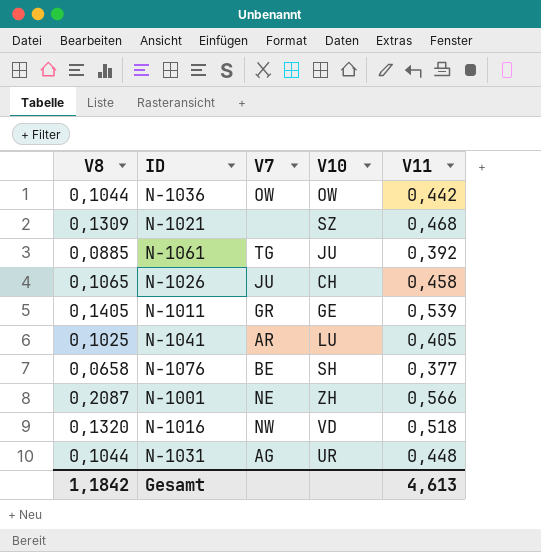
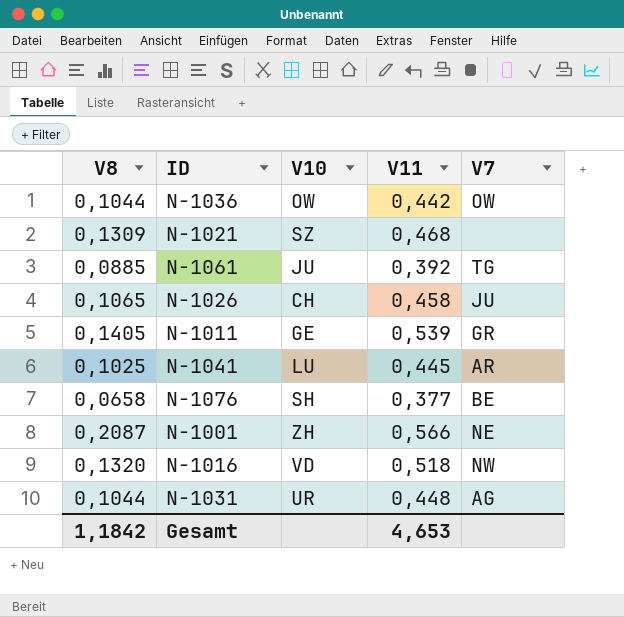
column V7 | position: 3 -> 5
N-1041 | V11: 0,405 -> 0,445
Gesamt | V11: 4,613 -> 4,653

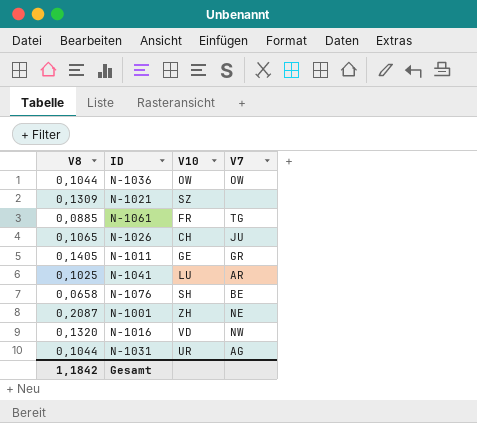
column V11 | position: 4 -> none
N-1061 | V10: JU -> FR

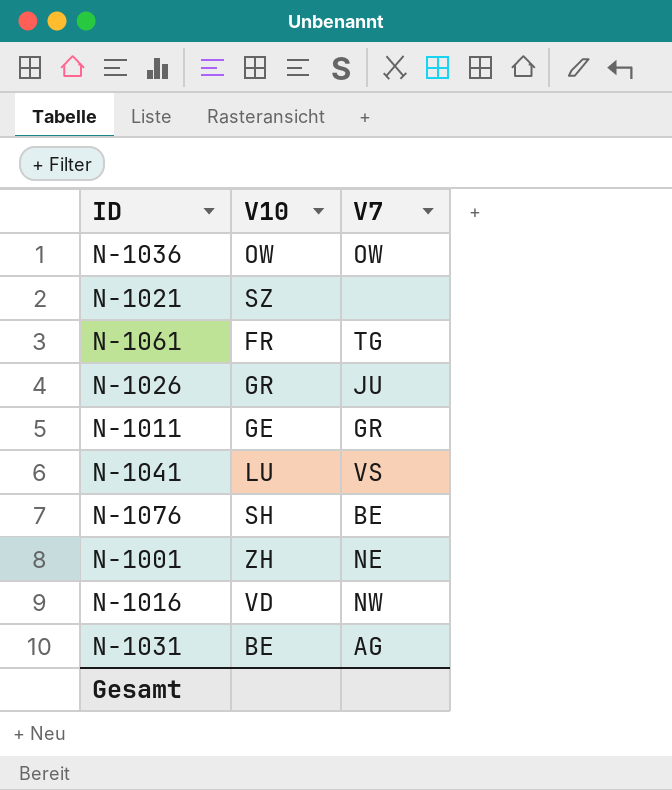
column V8 | position: 1 -> none
N-1026 | V10: CH -> GR
N-1041 | V7: AR -> VS
N-1031 | V10: UR -> BE

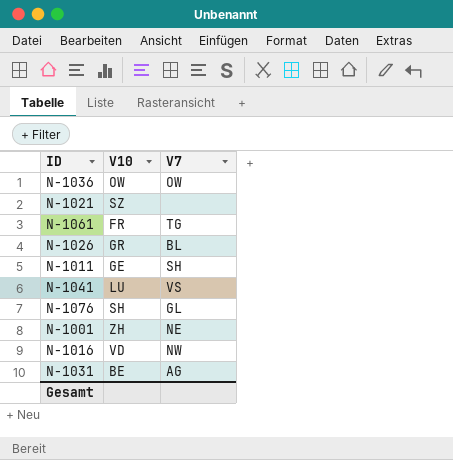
N-1026 | V7: JU -> BL
N-1011 | V7: GR -> SH
N-1076 | V7: BE -> GL

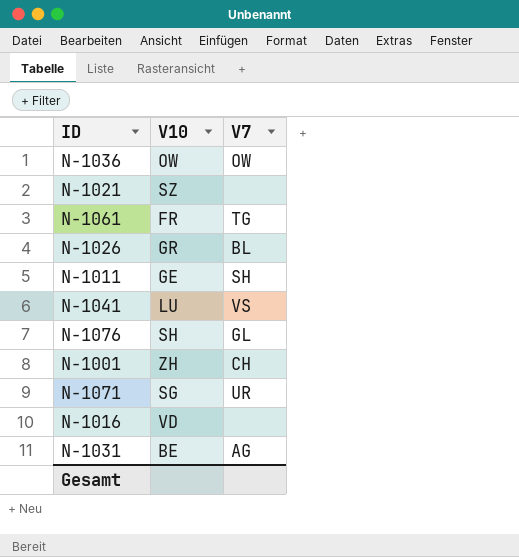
N-1001 | V7: NE -> CH
row N-1071: none -> SG | UR
N-1016 | V7: NW -> none

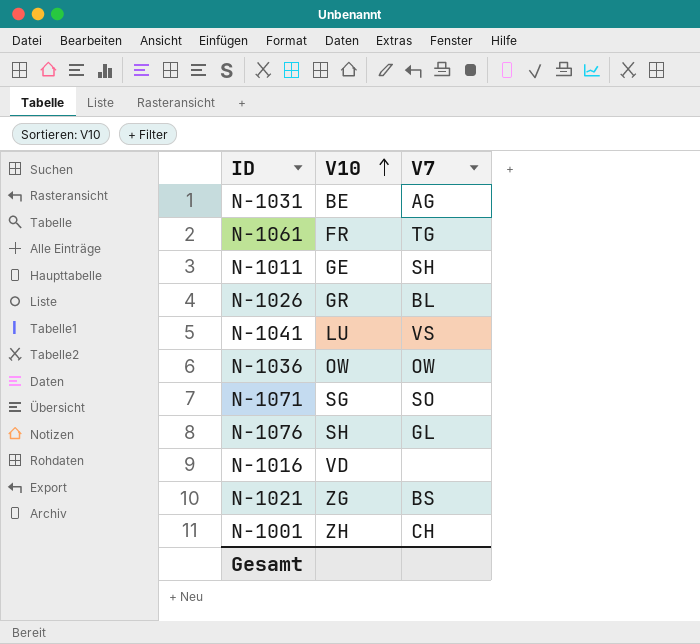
row order: none -> V10 ascending
N-1071 | V7: UR -> SO
N-1021 | V10: SZ -> ZG
N-1021 | V7: none -> BS

